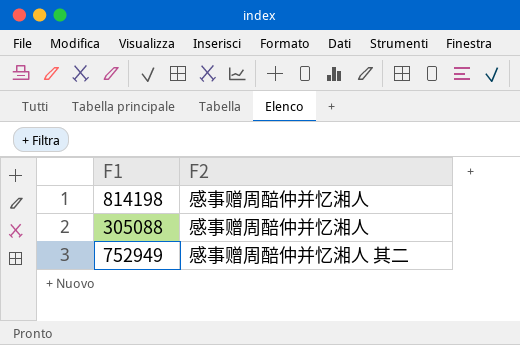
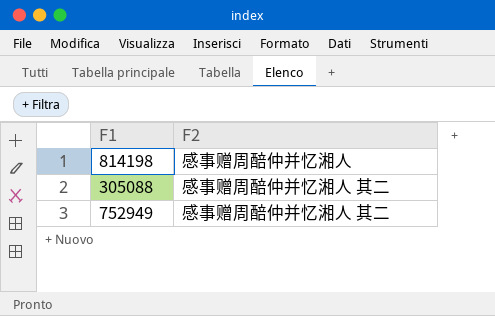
305088 | F2: 感事赠周醅仲并忆湘人 -> 感事赠周醅仲并忆湘人 其二

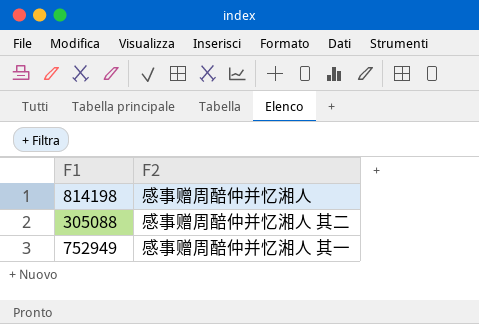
752949 | F2: 感事赠周醅仲并忆湘人 其二 -> 感事赠周醅仲并忆湘人 其一

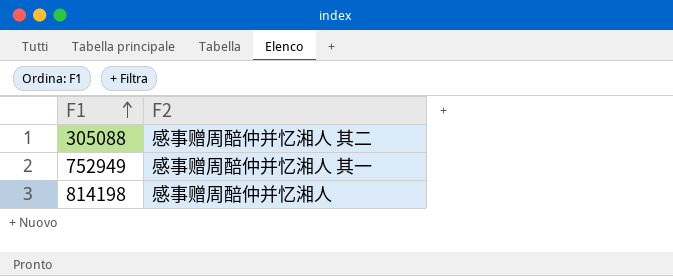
row order: none -> F1 ascending

